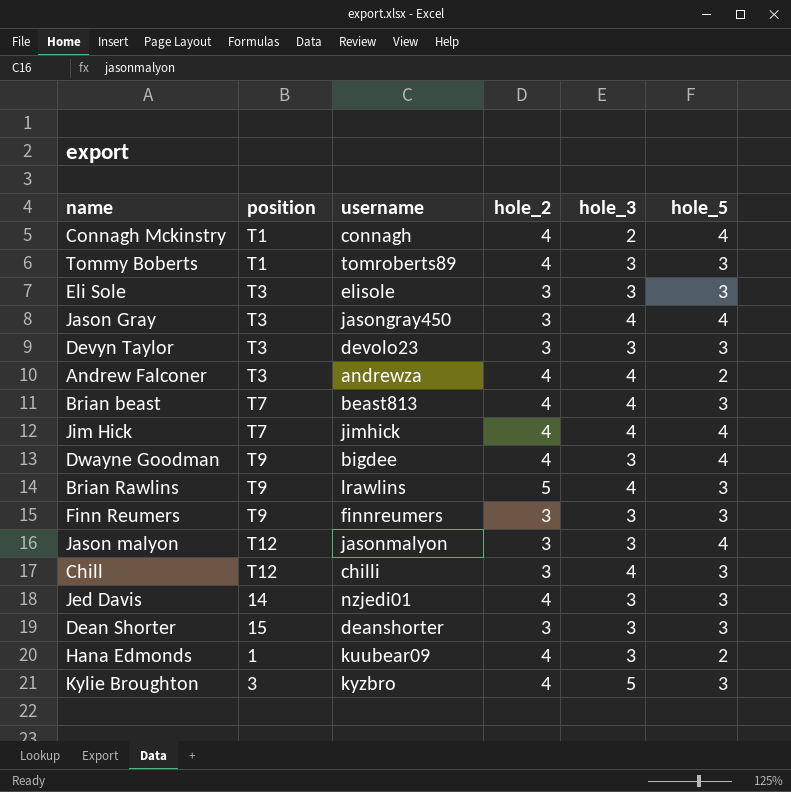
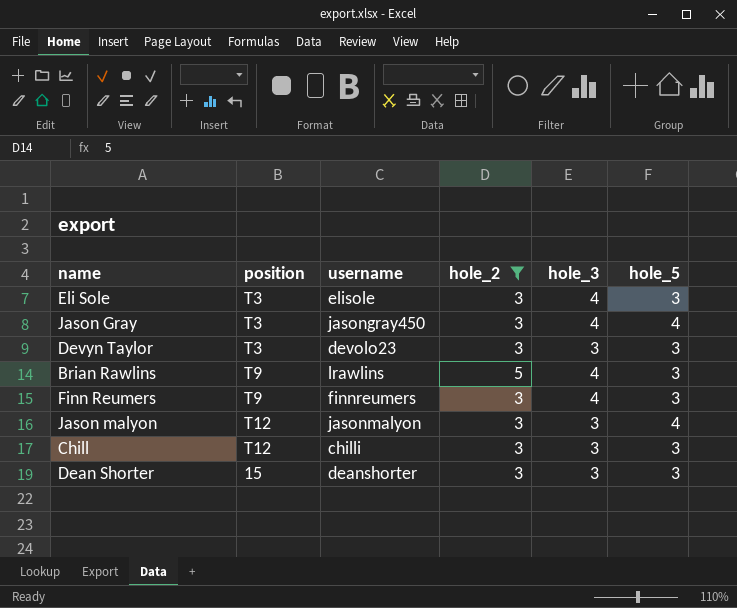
filter: none -> hole_2 != 4
Eli Sole | hole_3: 3 -> 4
Finn Reumers | hole_3: 3 -> 4
Chill | hole_3: 4 -> 3

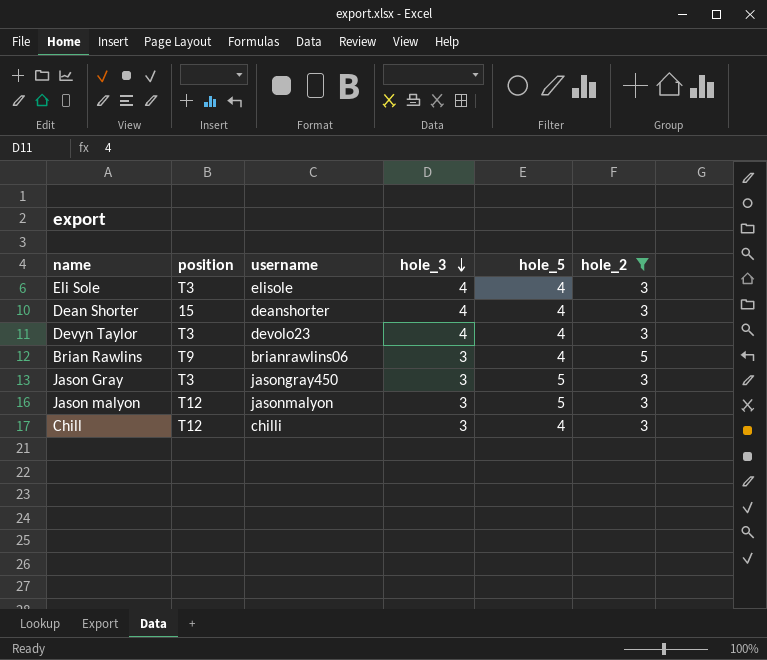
row order: none -> hole_3 descending
column hole_2 | position: 4 -> 6
row Finn Reumers: T9 | finnreumers | 3 | 4 | 3 -> none
Eli Sole | hole_5: 3 -> 4
Dean Shorter | hole_3: 3 -> 4
Dean Shorter | hole_5: 3 -> 4
Devyn Taylor | hole_3: 3 -> 4
Devyn Taylor | hole_5: 3 -> 4
Brian Rawlins | username: lrawlins -> brianrawlins06
Brian Rawlins | hole_3: 4 -> 3
Brian Rawlins | hole_5: 3 -> 4
Jason Gray | hole_3: 4 -> 3
Jason Gray | hole_5: 4 -> 5
Jason malyon | hole_5: 4 -> 5
Chill | hole_5: 3 -> 4

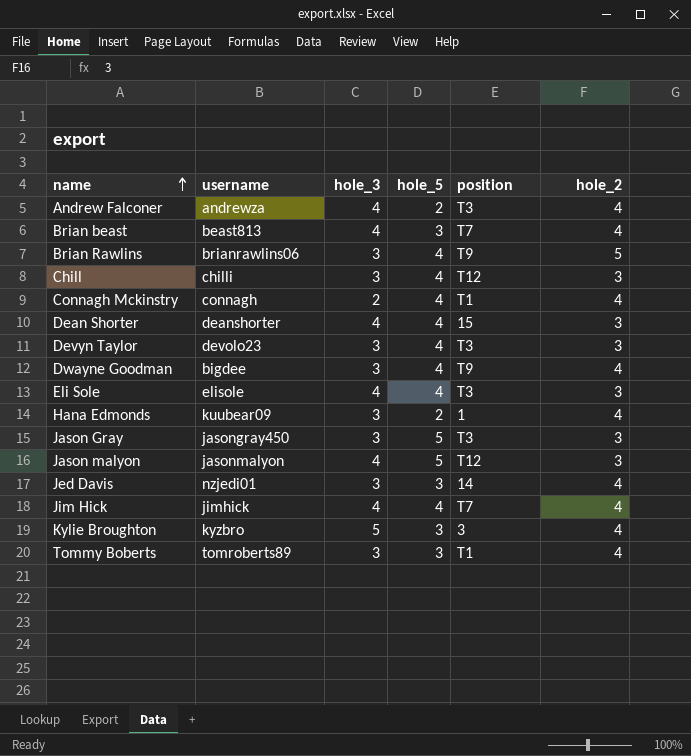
filter: hole_2 != 4 -> none
row order: hole_3 descending -> name ascending
column position | position: 2 -> 5
Devyn Taylor | hole_3: 4 -> 3
Jason malyon | hole_3: 3 -> 4

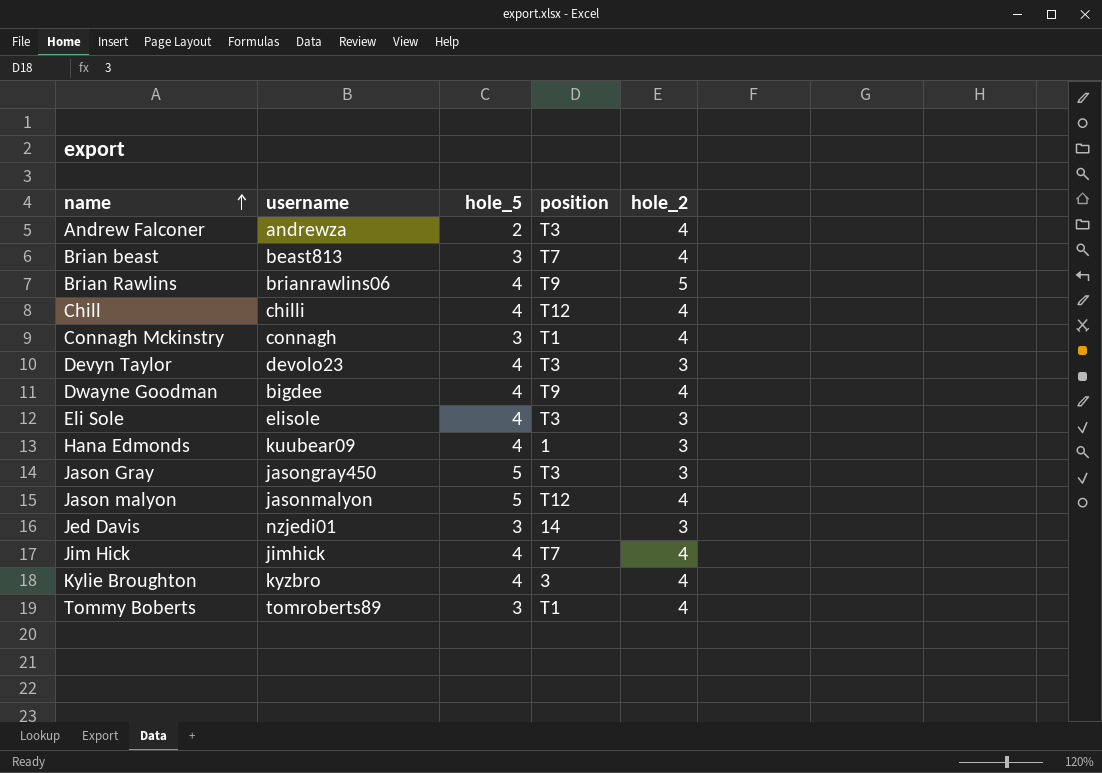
column hole_3 | position: 3 -> none
row Dean Shorter: deanshorter | 4 | 4 | 15 | 3 -> none
Chill | hole_2: 3 -> 4
Connagh Mckinstry | hole_5: 4 -> 3
Hana Edmonds | hole_5: 2 -> 4
Hana Edmonds | hole_2: 4 -> 3
Jason malyon | hole_2: 3 -> 4
Jed Davis | hole_2: 4 -> 3
Kylie Broughton | hole_5: 3 -> 4

